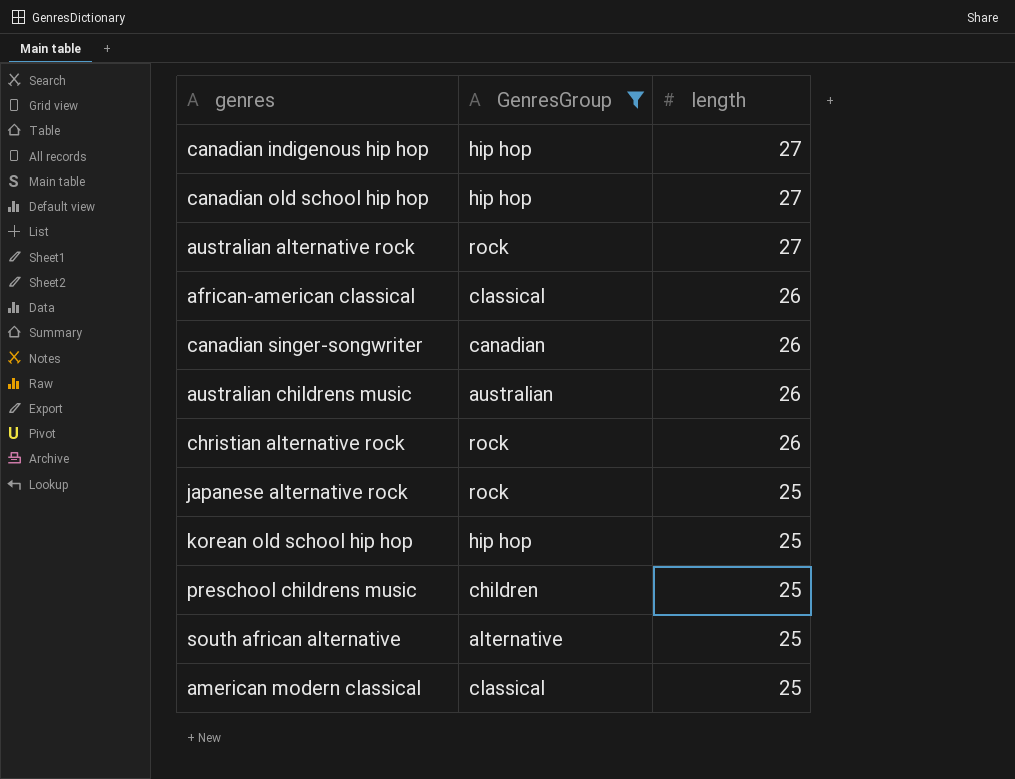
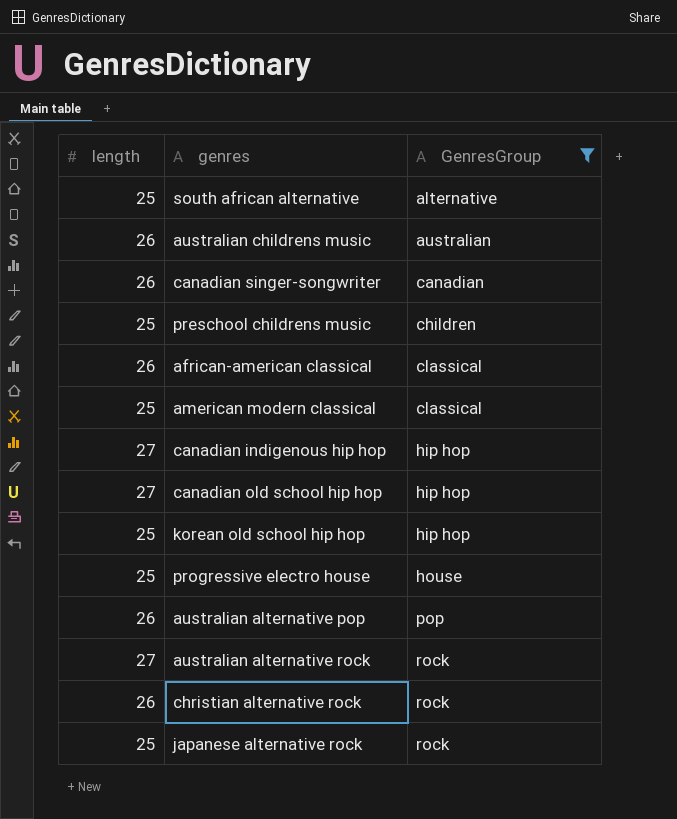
row order: length descending -> GenresGroup ascending
column length | position: 3 -> 1
row progressive electro house: none -> 25 | house
row australian alternative pop: none -> 26 | pop

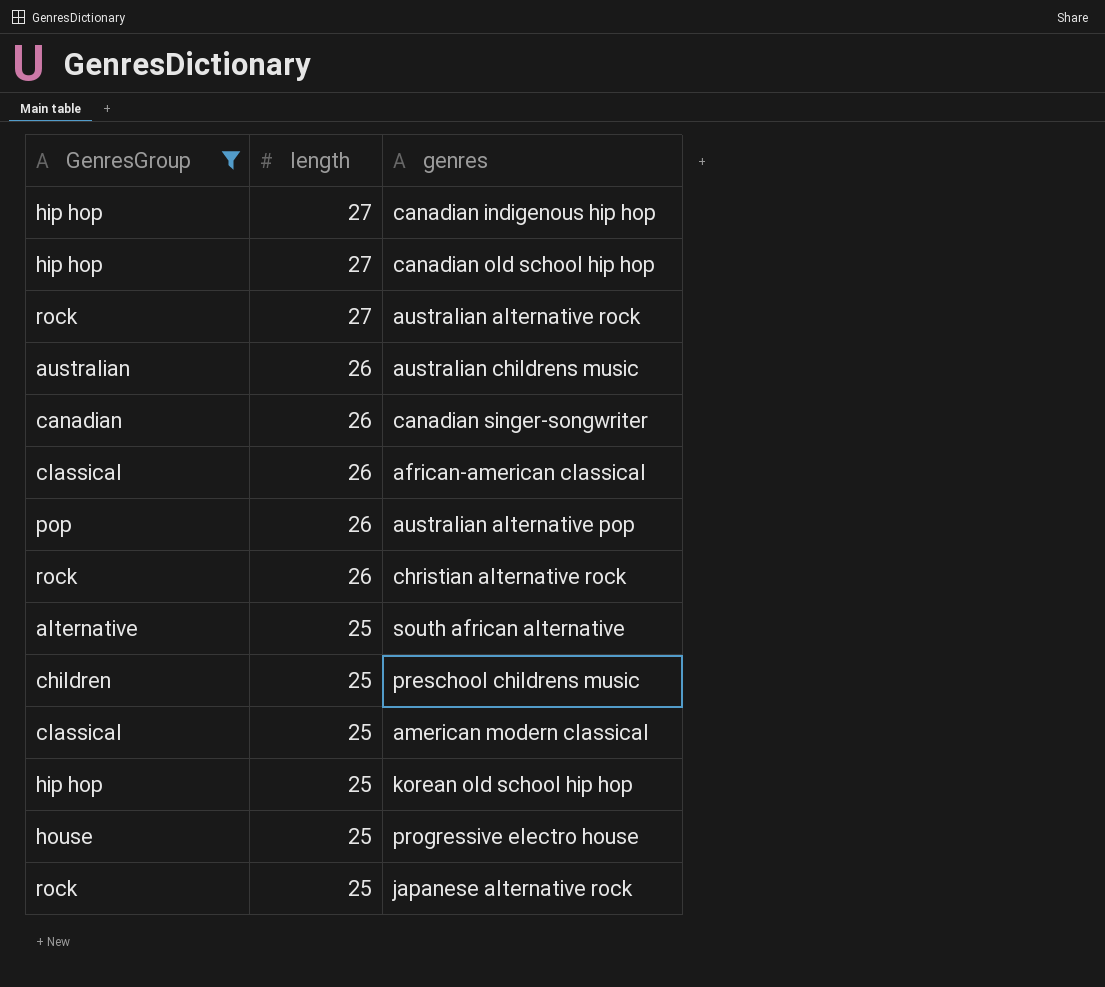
row order: GenresGroup ascending -> length descending
column GenresGroup | position: 3 -> 1

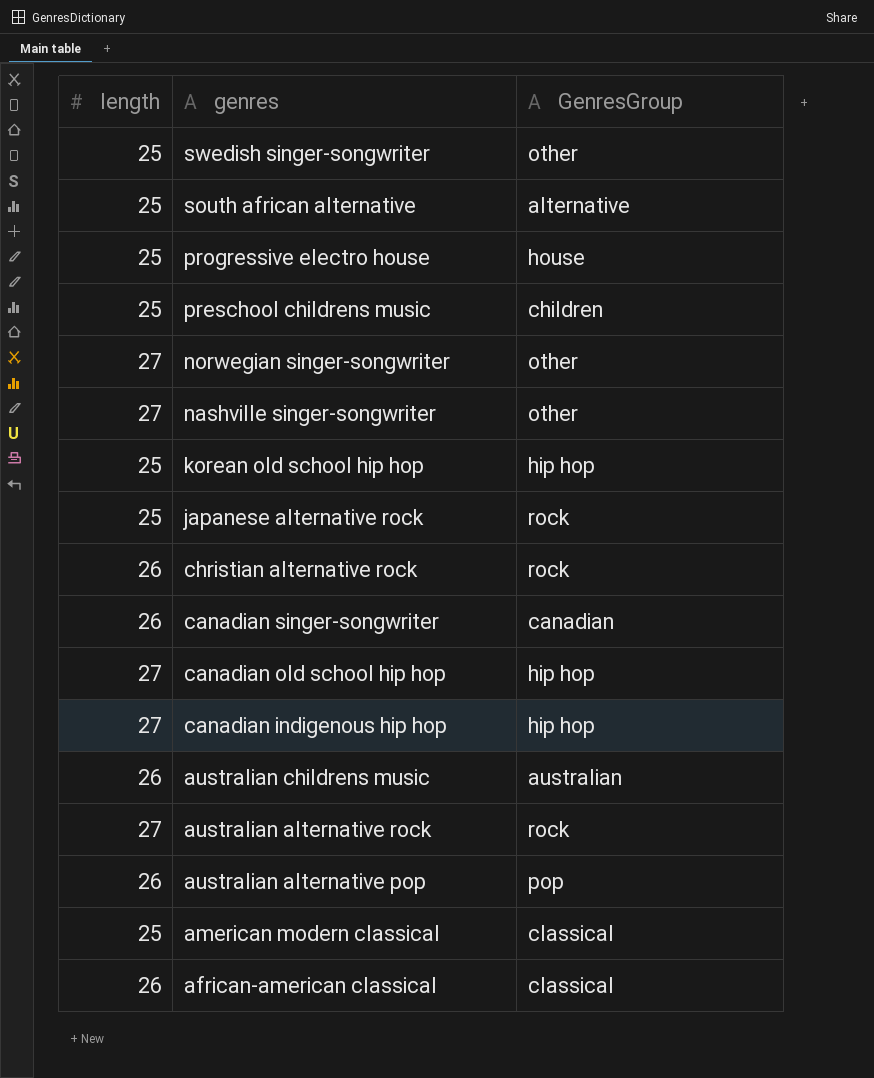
filter: GenresGroup != other -> none
row order: length descending -> genres descending
column GenresGroup | position: 1 -> 3

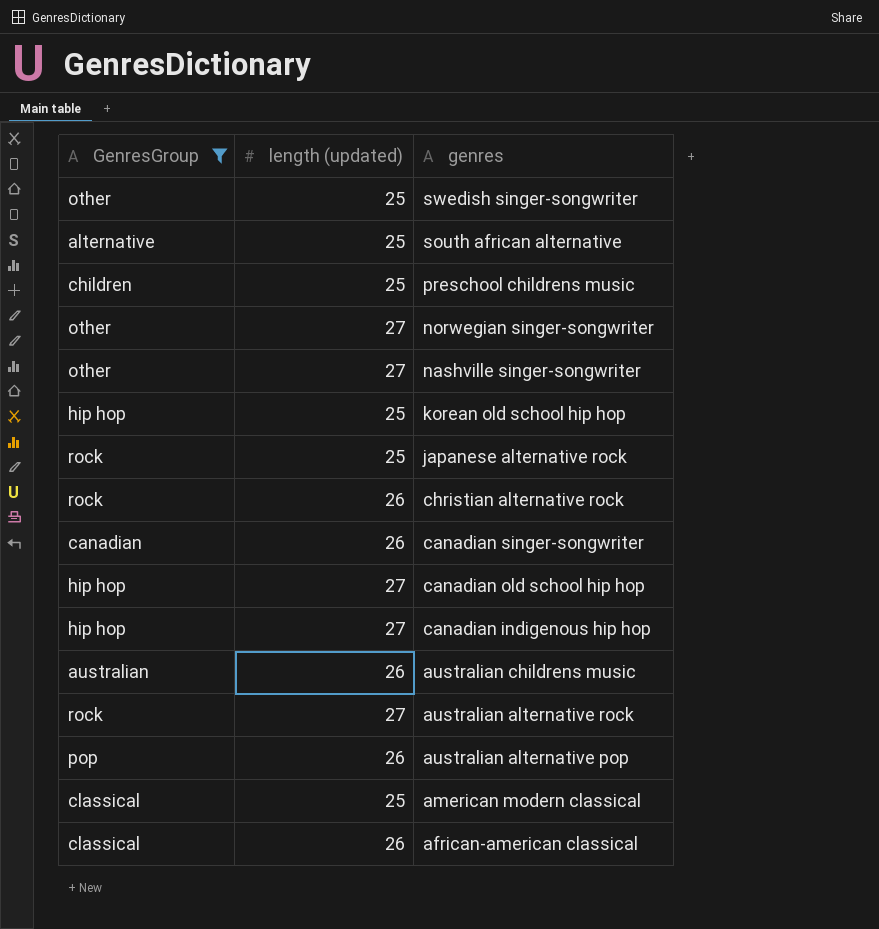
filter: none -> GenresGroup != house
column GenresGroup | position: 3 -> 1
column name: length -> length (updated)

